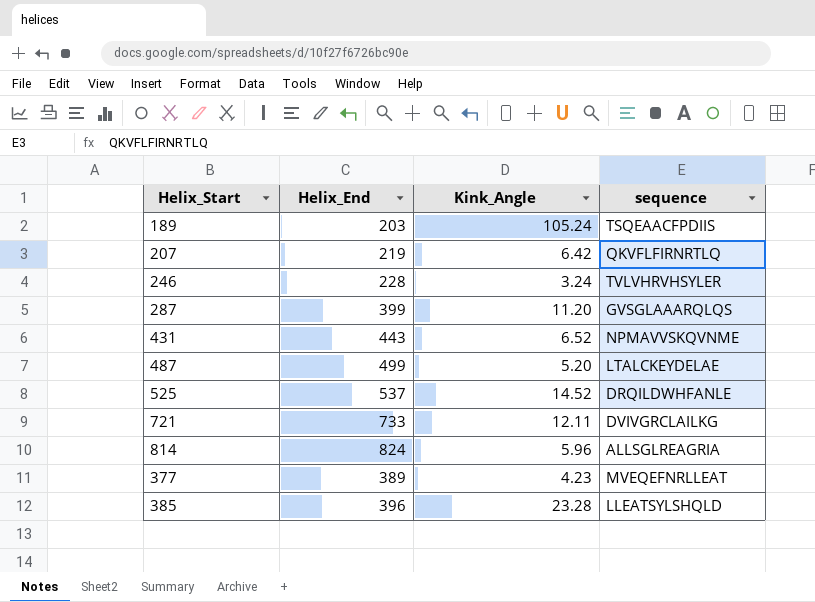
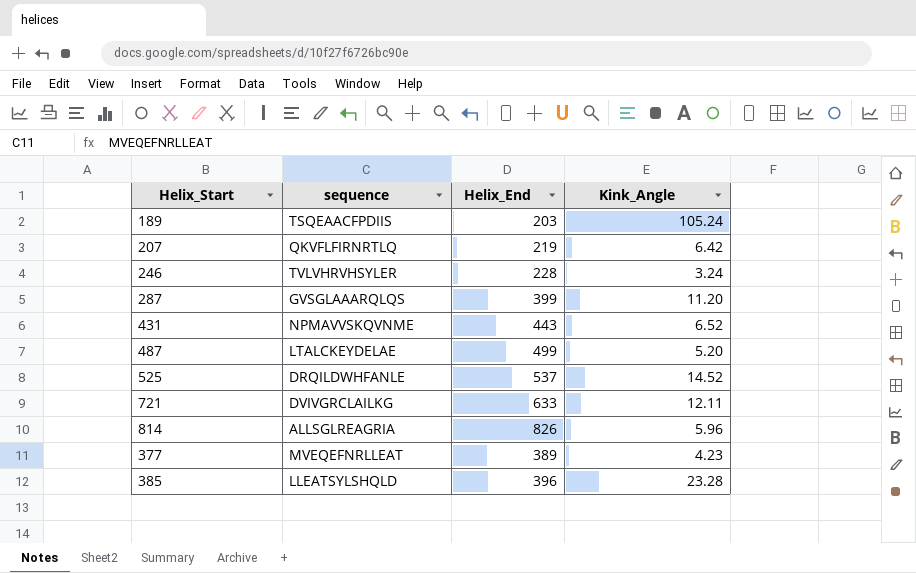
column sequence | position: 4 -> 2
721 | Helix_End: 733 -> 633
814 | Helix_End: 824 -> 826

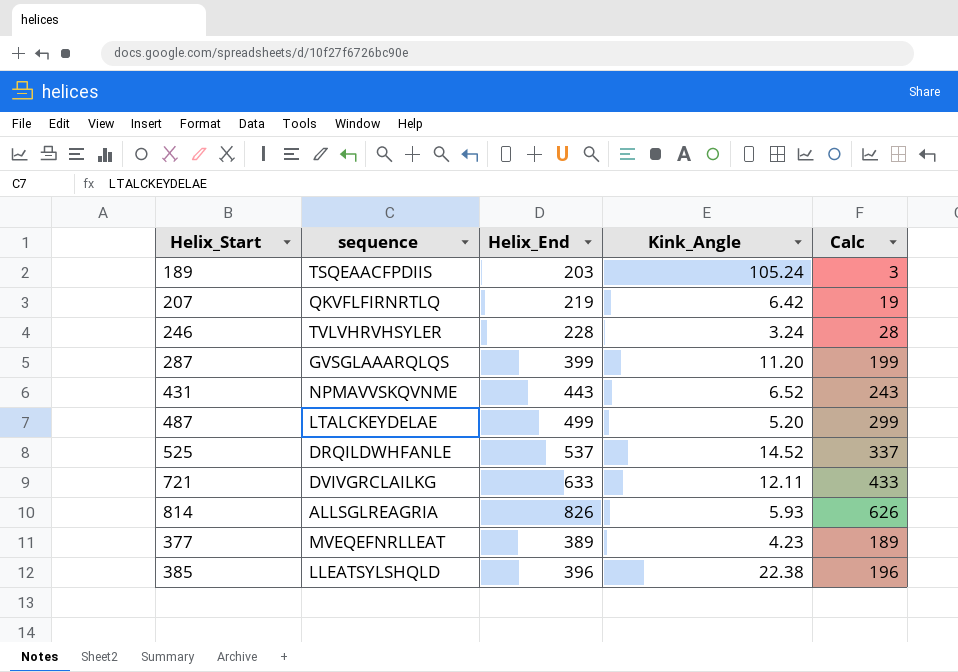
column Calc | formula: none -> [Helix_End] - 200
814 | Kink_Angle: 5.96 -> 5.93
385 | Kink_Angle: 23.28 -> 22.38

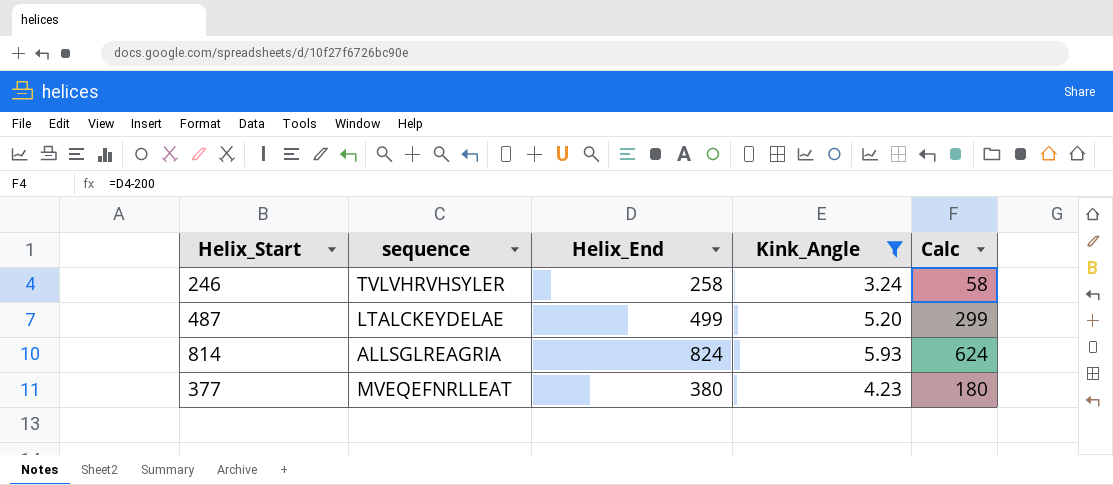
filter: none -> Kink_Angle <= 5.93
246 | Helix_End: 228 -> 258
246 | Calc: 28 -> 58
814 | Helix_End: 826 -> 824
814 | Calc: 626 -> 624
377 | Helix_End: 389 -> 380
377 | Calc: 189 -> 180

